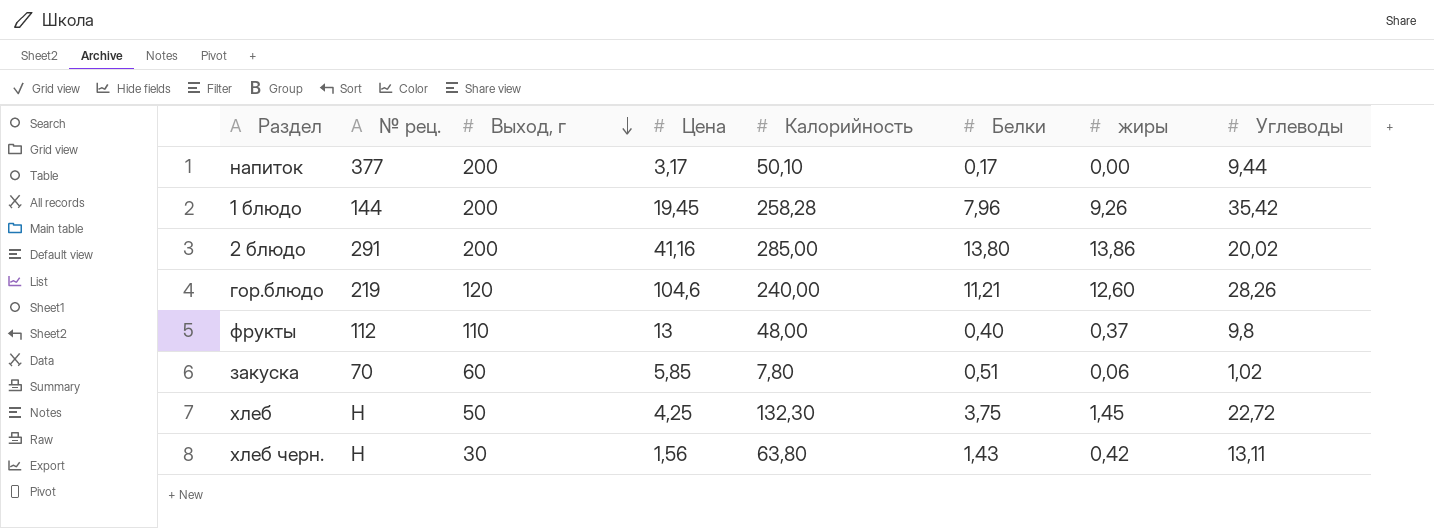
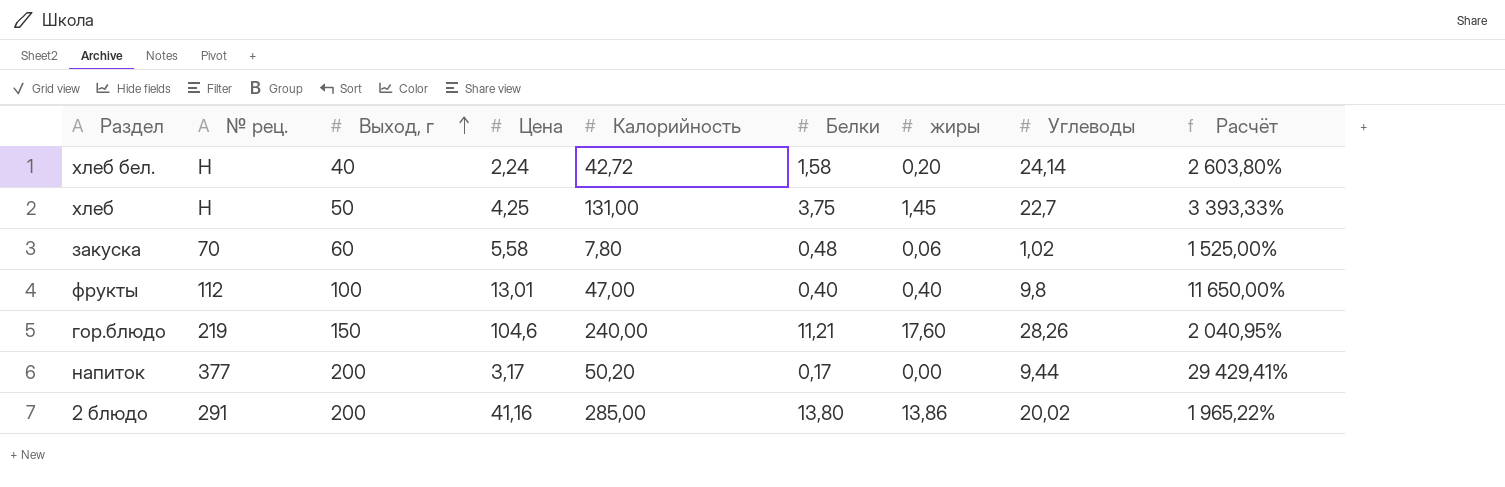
row order: Выход, г descending -> Выход, г ascending
column Расчёт | formula: none -> ([Калорийность] - [Белки]) / [Белки]
row 1 блюдо: 144 | 200 | 19,45 | 258,28 | 7,96 | 9,26 | 35,42 -> none
row хлеб черн.: Н | 30 | 1,56 | 63,80 | 1,43 | 0,42 | 13,11 -> none
row хлеб бел.: none -> Н | 40 | 2,24 | 42,72 | 1,58 | 0,20 | 24,14 | 2 603,80%
хлеб | Калорийность: 132,30 -> 131,00
хлеб | Углеводы: 22,72 -> 22,7
закуска | Цена: 5,85 -> 5,58
закуска | Белки: 0,51 -> 0,48
фрукты | Выход, г: 110 -> 100
фрукты | Цена: 13 -> 13,01
фрукты | Калорийность: 48,00 -> 47,00
фрукты | жиры: 0,37 -> 0,40
гор.блюдо | Выход, г: 120 -> 150
гор.блюдо | жиры: 12,60 -> 17,60
напиток | Калорийность: 50,10 -> 50,20

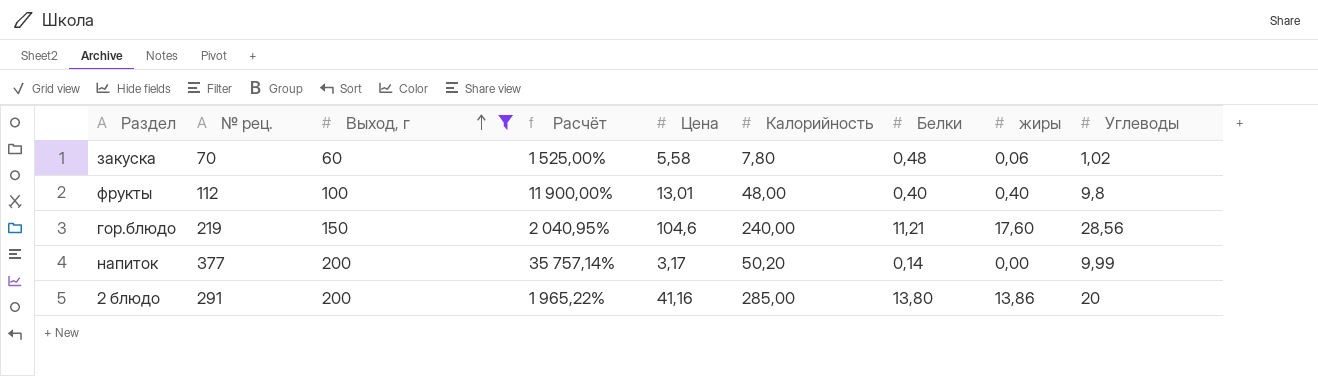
filter: none -> Выход, г >= 60
column Расчёт | position: 9 -> 4
фрукты | Расчёт: 11 650,00% -> 11 900,00%
фрукты | Калорийность: 47,00 -> 48,00
гор.блюдо | Углеводы: 28,26 -> 28,56
напиток | Расчёт: 29 429,41% -> 35 757,14%
напиток | Белки: 0,17 -> 0,14
напиток | Углеводы: 9,44 -> 9,99
2 блюдо | Углеводы: 20,02 -> 20

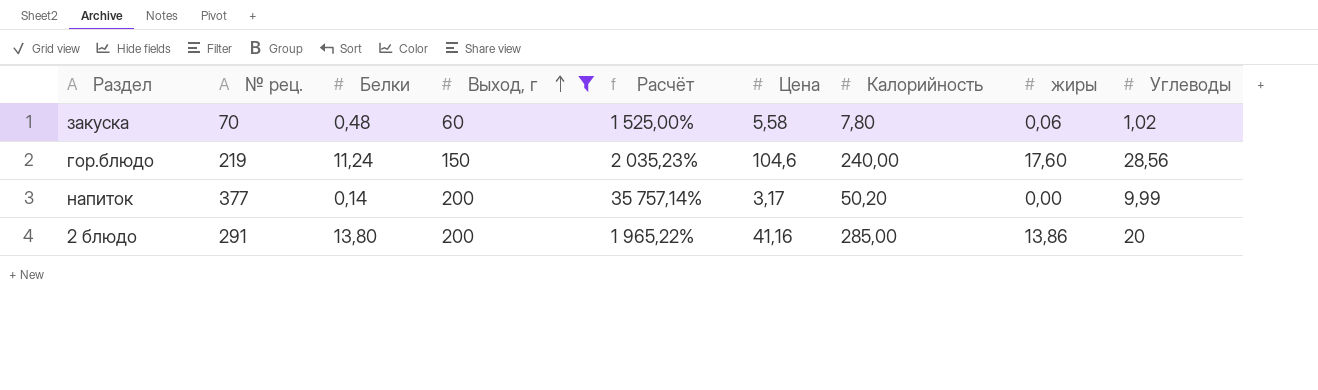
column Белки | position: 7 -> 3
row фрукты: 112 | 100 | 11 900,00% | 13,01 | 48,00 | 0,40 | 0,40 | 9,8 -> none
гор.блюдо | Белки: 11,21 -> 11,24
гор.блюдо | Расчёт: 2 040,95% -> 2 035,23%

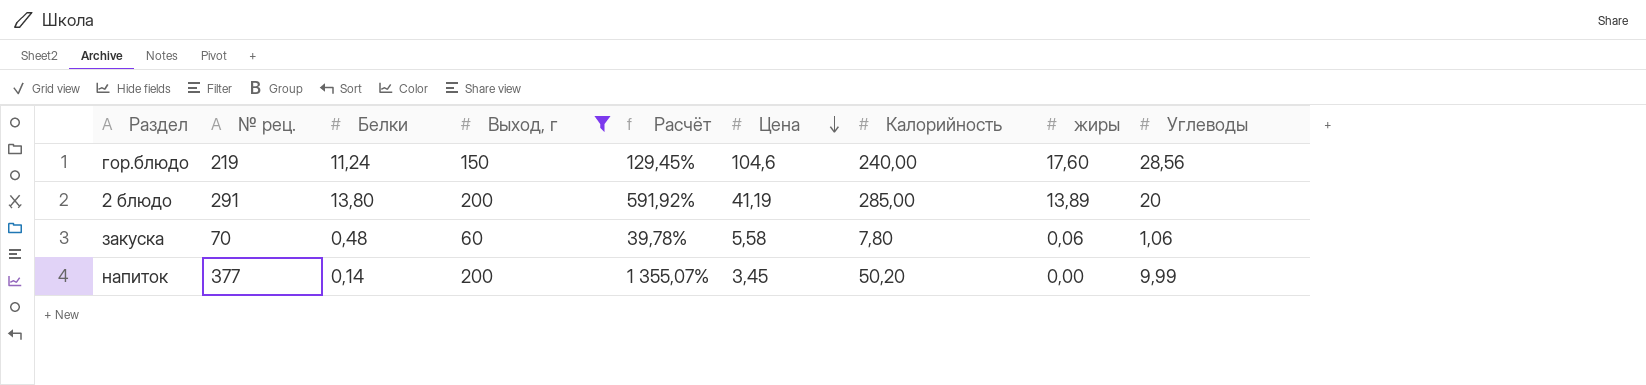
row order: Выход, г ascending -> Цена descending
column Расчёт | formula: ([Калорийность] - [Белки]) / [Белки] -> ([Калорийность] - [Цена]) / [Цена]
2 блюдо | Цена: 41,16 -> 41,19
2 блюдо | жиры: 13,86 -> 13,89
закуска | Углеводы: 1,02 -> 1,06
напиток | Цена: 3,17 -> 3,45

